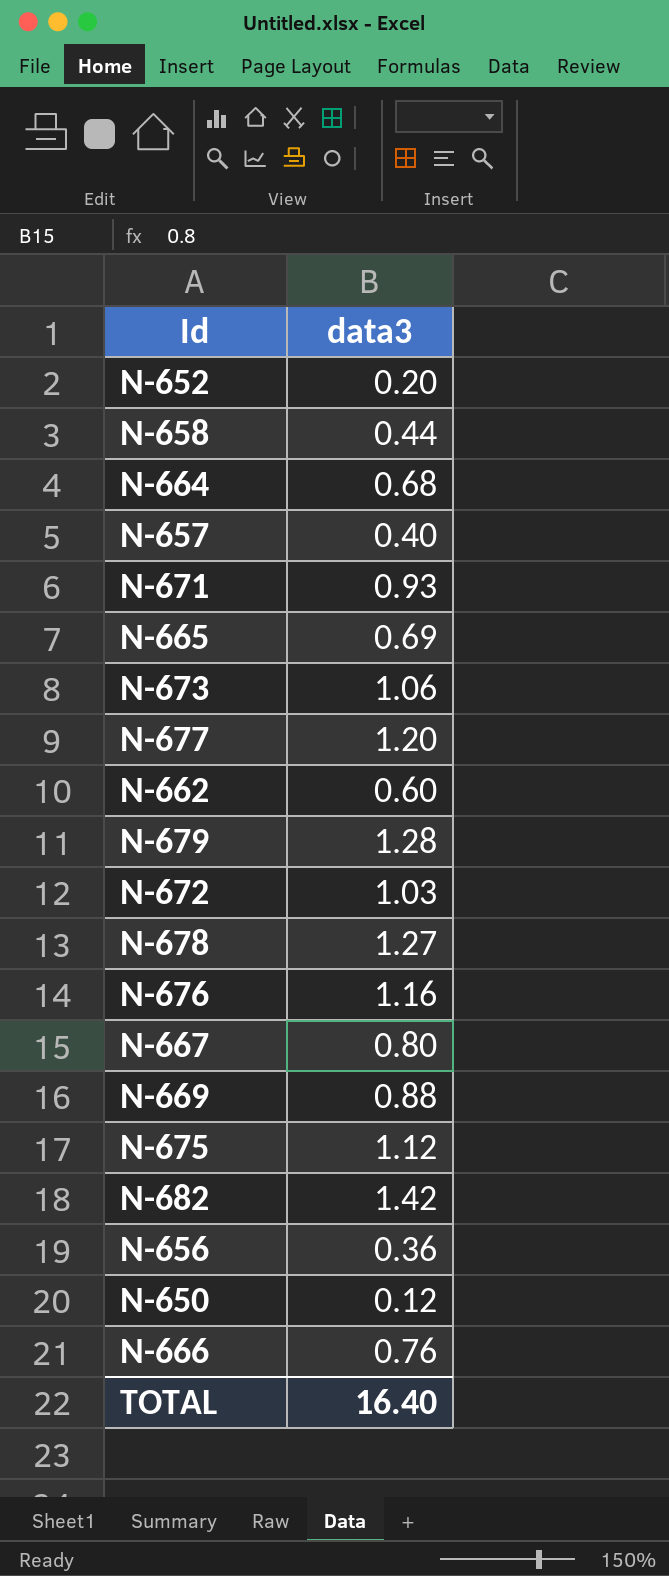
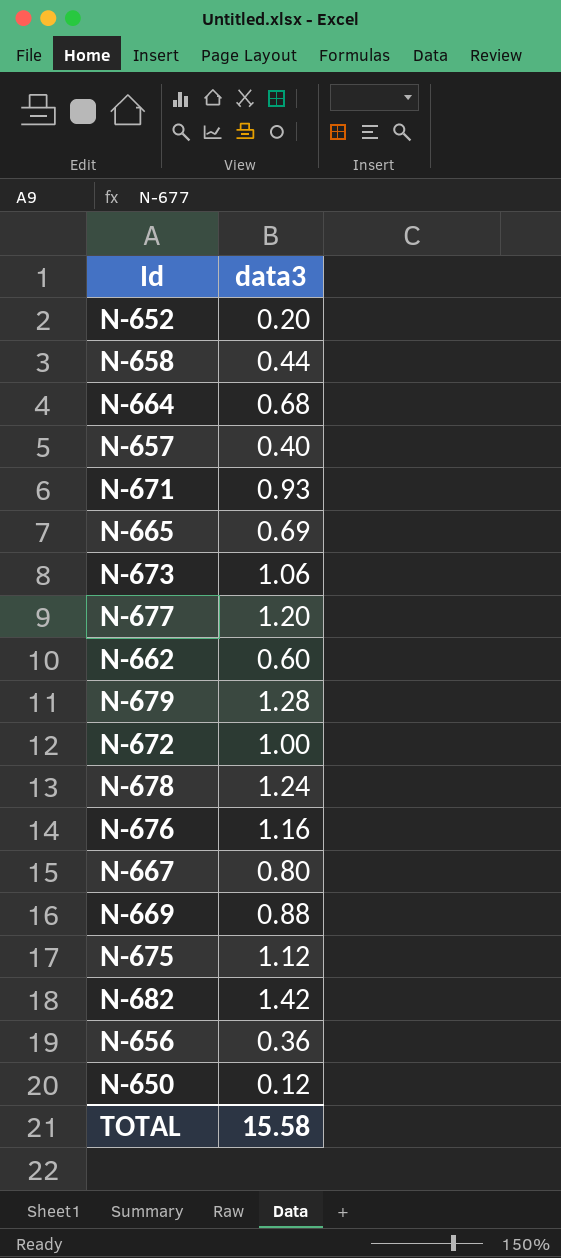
row N-666: 0.76 -> none
N-672 | data3: 1.03 -> 1.00
N-678 | data3: 1.27 -> 1.24
TOTAL | data3: 16.40 -> 15.58

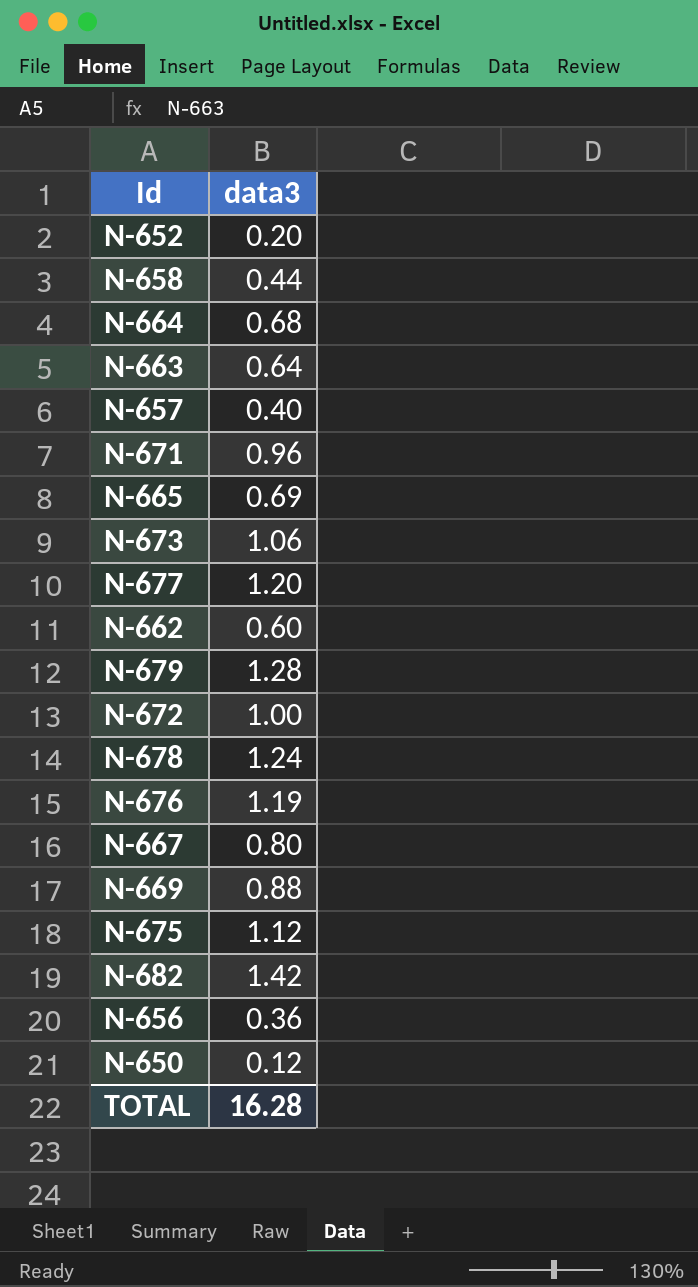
row N-663: none -> 0.64
N-671 | data3: 0.93 -> 0.96
N-676 | data3: 1.16 -> 1.19
TOTAL | data3: 15.58 -> 16.28

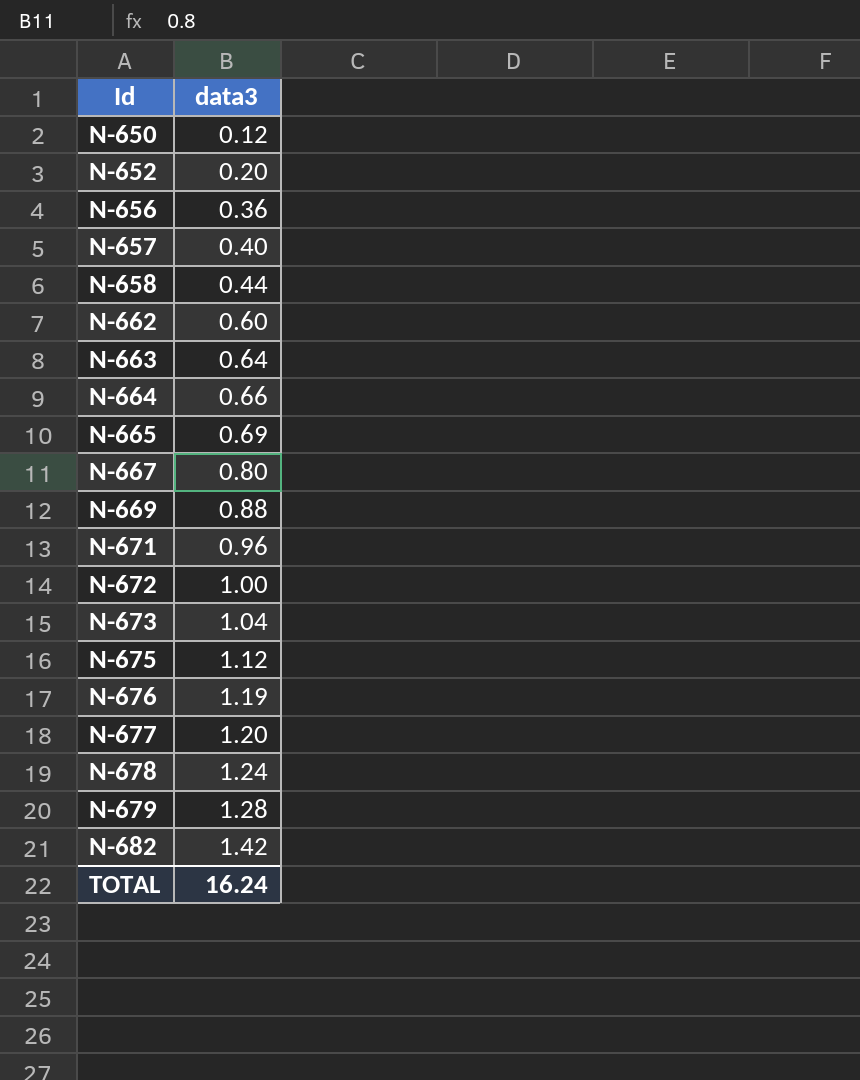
row order: none -> Id ascending
N-664 | data3: 0.68 -> 0.66
N-673 | data3: 1.06 -> 1.04
TOTAL | data3: 16.28 -> 16.24

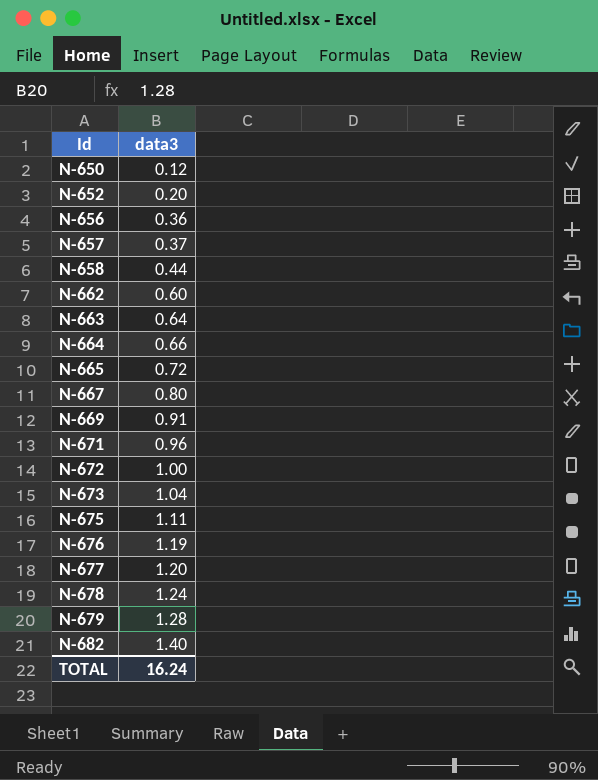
N-657 | data3: 0.40 -> 0.37
N-665 | data3: 0.69 -> 0.72
N-669 | data3: 0.88 -> 0.91
N-675 | data3: 1.12 -> 1.11
N-682 | data3: 1.42 -> 1.40

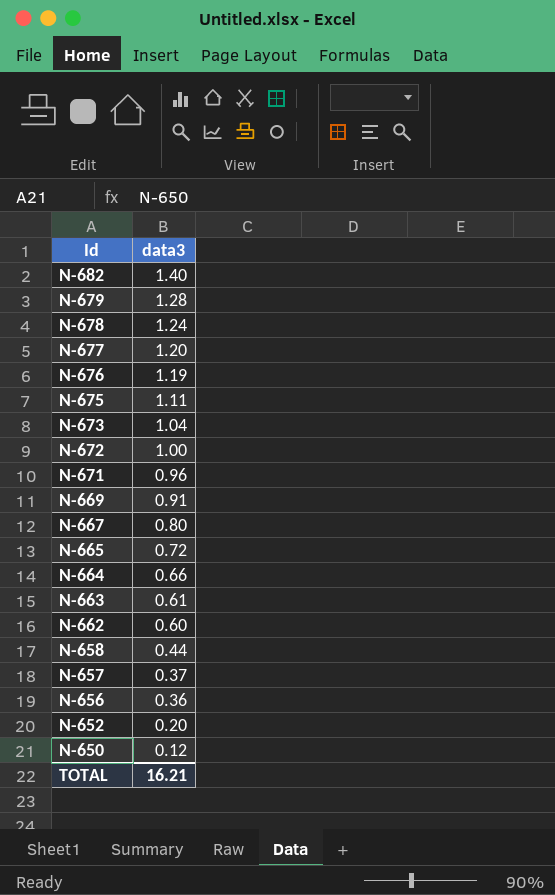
row order: Id ascending -> Id descending
N-663 | data3: 0.64 -> 0.61
TOTAL | data3: 16.24 -> 16.21

